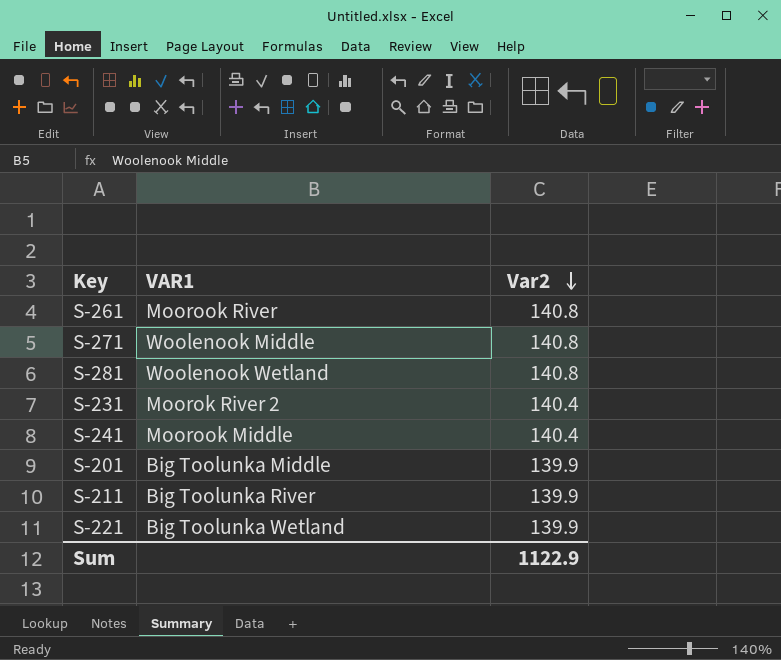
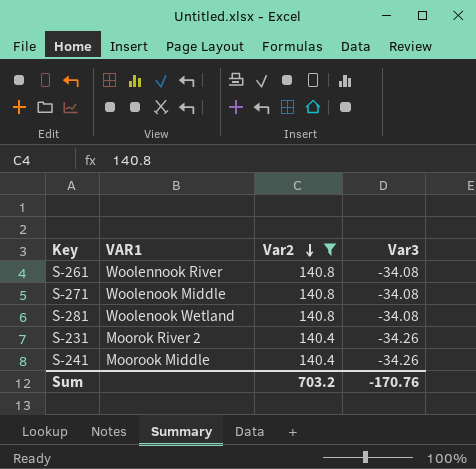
filter: none -> Var2 != 139.9
column Var3 | position: none -> 4
S-261 | VAR1: Moorook River -> Woolennook River
Sum | Var2: 1122.9 -> 703.2

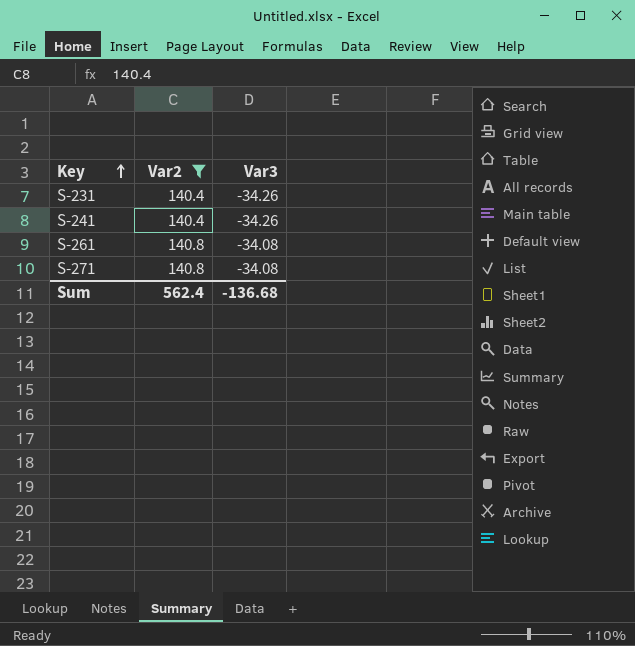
row order: Var2 descending -> Key ascending
column VAR1 | position: 2 -> none
row S-281: Woolenook Wetland | 140.8 | -34.08 -> none
Sum | Var2: 703.2 -> 562.4
Sum | Var3: -170.76 -> -136.68

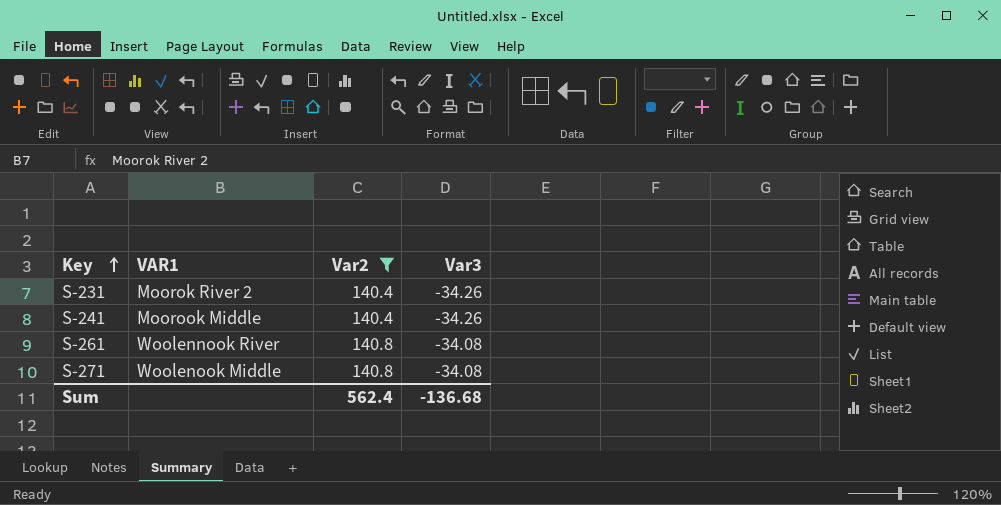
column VAR1 | position: none -> 2

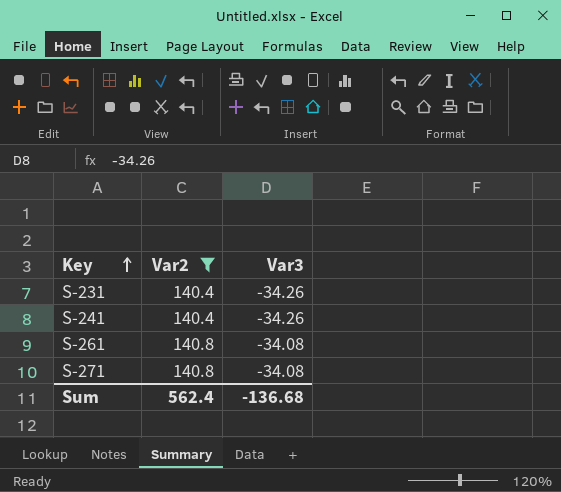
column VAR1 | position: 2 -> none

